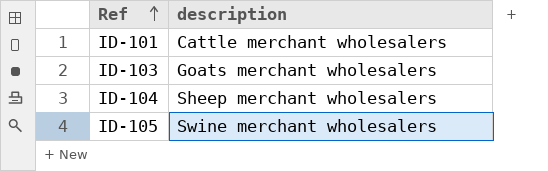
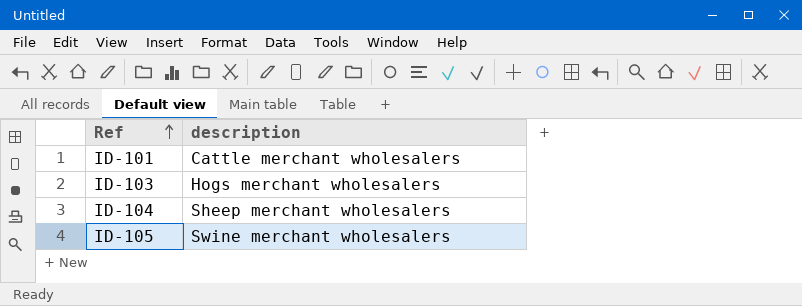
ID-103 | description: Goats merchant wholesalers -> Hogs merchant wholesalers

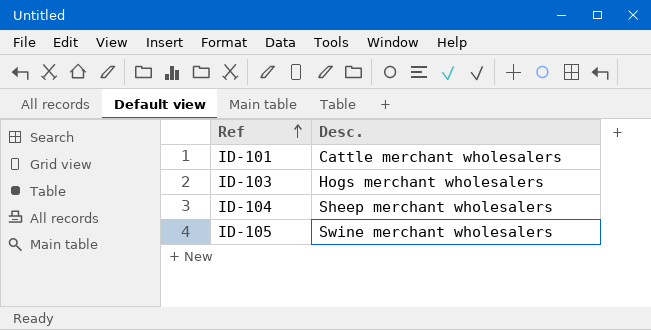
column name: description -> Desc.

